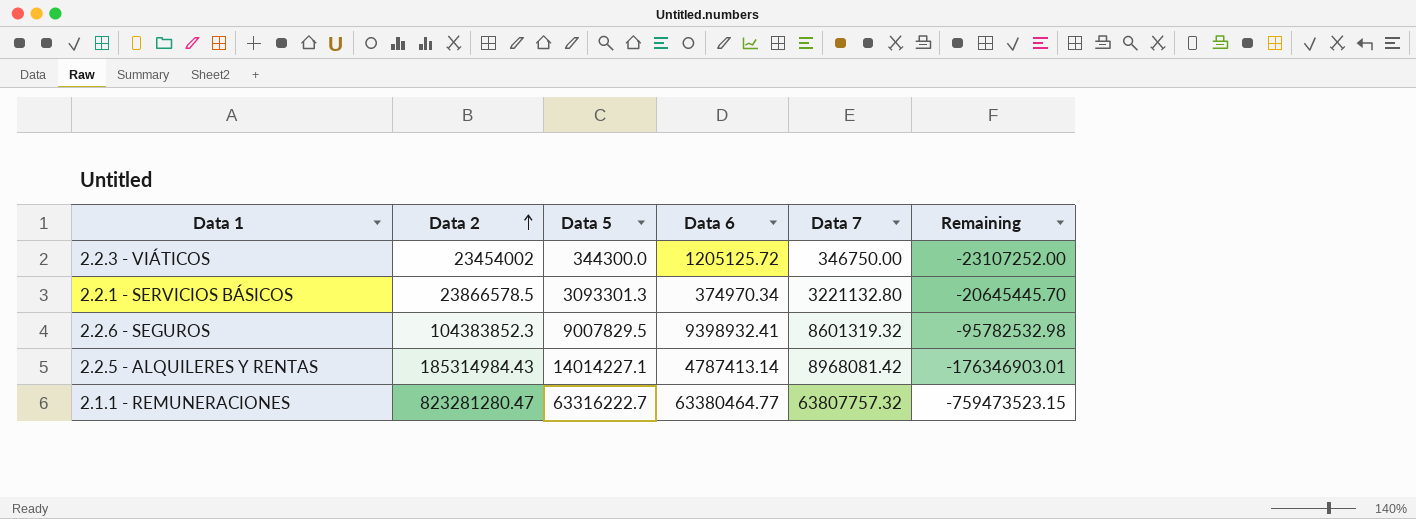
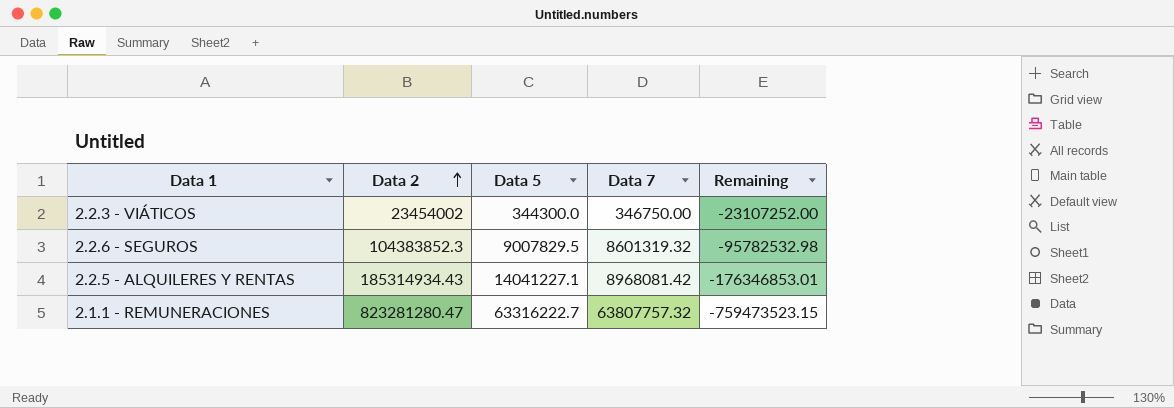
column Data 6 | position: 4 -> none
row 2.2.1 - SERVICIOS BÁSICOS: 23866578.5 | 3093301.3 | 374970.34 | 3221132.80 | -20645445.70 -> none
2.2.5 - ALQUILERES Y RENTAS | Data 2: 185314984.43 -> 185314934.43
2.2.5 - ALQUILERES Y RENTAS | Data 5: 14014227.1 -> 14041227.1
2.2.5 - ALQUILERES Y RENTAS | Remaining: -176346903.01 -> -176346853.01

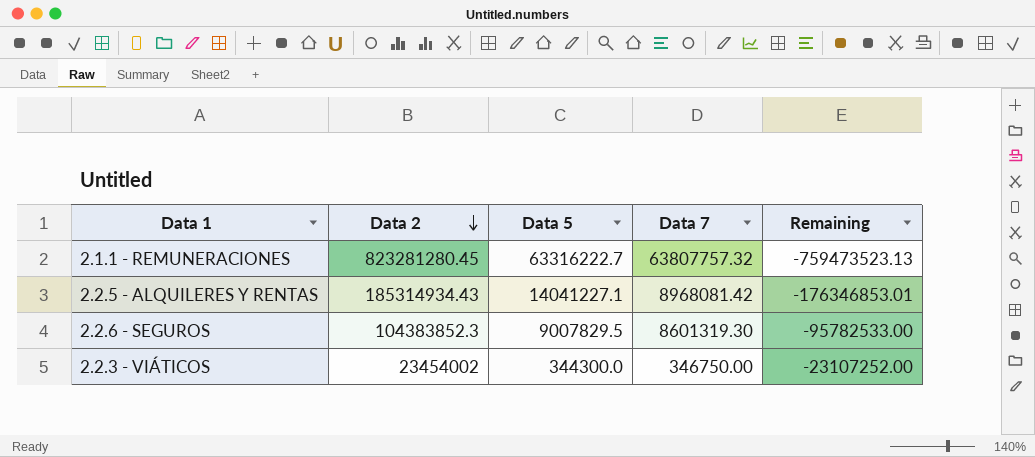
row order: Data 2 ascending -> Data 2 descending
2.1.1 - REMUNERACIONES | Data 2: 823281280.47 -> 823281280.45
2.1.1 - REMUNERACIONES | Remaining: -759473523.15 -> -759473523.13
2.2.6 - SEGUROS | Data 7: 8601319.32 -> 8601319.30
2.2.6 - SEGUROS | Remaining: -95782532.98 -> -95782533.00

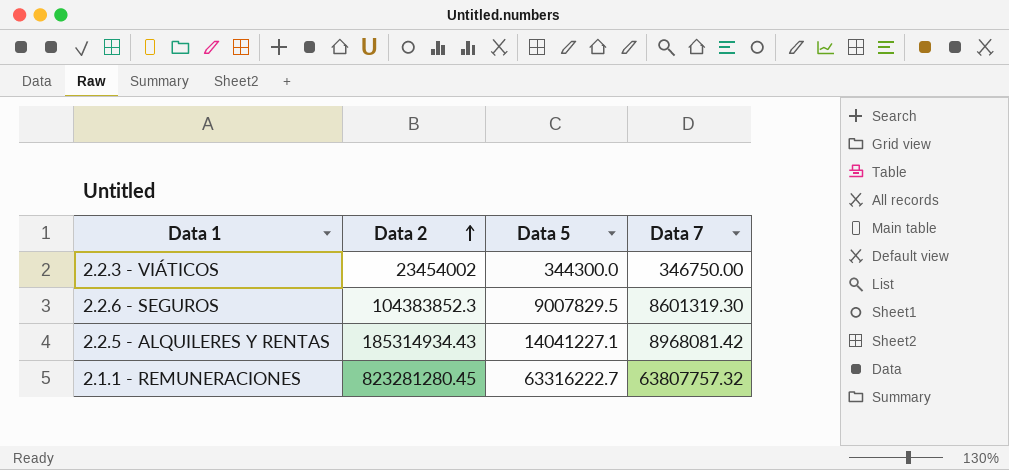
row order: Data 2 descending -> Data 2 ascending
column Remaining | formula: [Data 7] - [Data 2] -> none

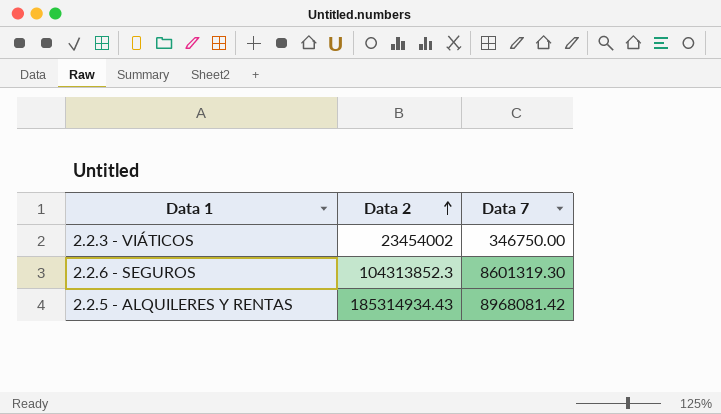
column Data 5 | position: 3 -> none
row 2.1.1 - REMUNERACIONES: 823281280.45 | 63316222.7 | 63807757.32 -> none
2.2.6 - SEGUROS | Data 2: 104383852.3 -> 104313852.3

